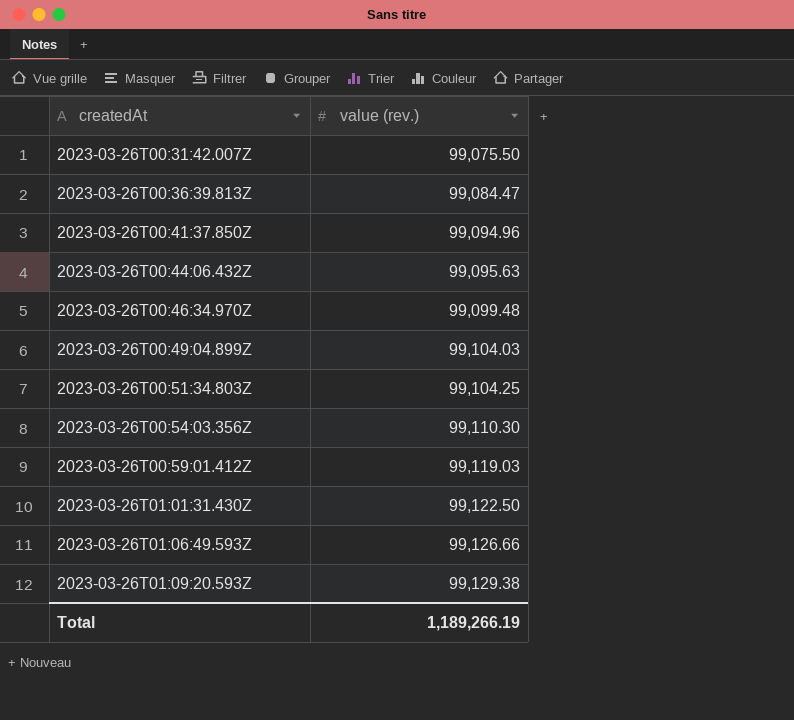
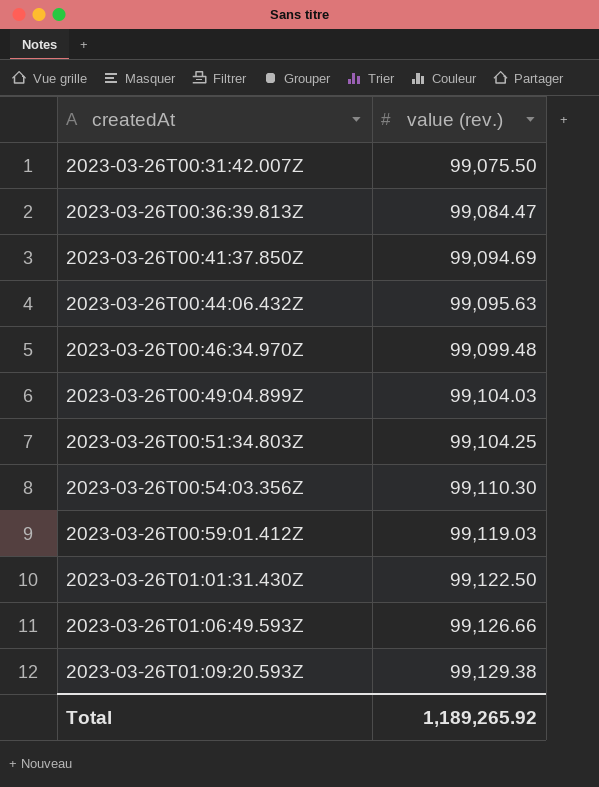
2023-03-26T00:41:37.850Z | value (rev.): 99,094.96 -> 99,094.69
Total | value (rev.): 1,189,266.19 -> 1,189,265.92

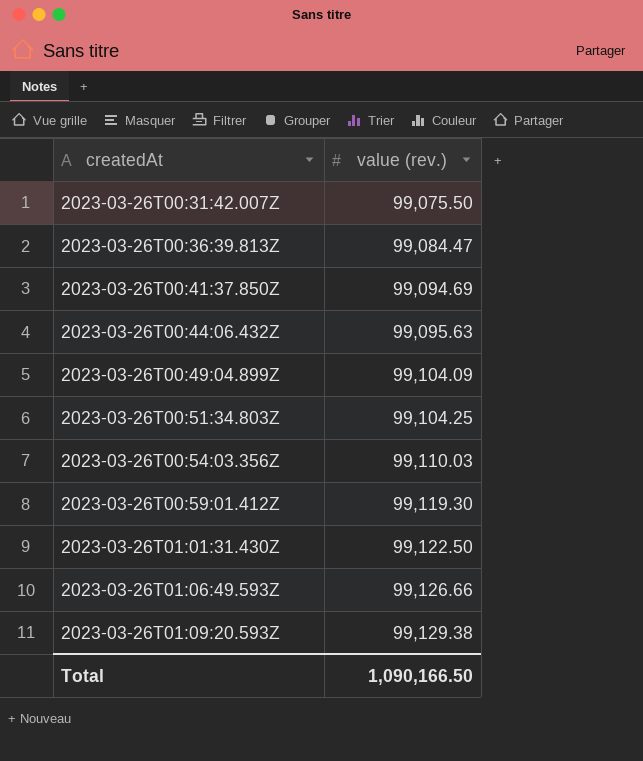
row 2023-03-26T00:46:34.970Z: 99,099.48 -> none
2023-03-26T00:49:04.899Z | value (rev.): 99,104.03 -> 99,104.09
2023-03-26T00:54:03.356Z | value (rev.): 99,110.30 -> 99,110.03
2023-03-26T00:59:01.412Z | value (rev.): 99,119.03 -> 99,119.30
Total | value (rev.): 1,189,265.92 -> 1,090,166.50

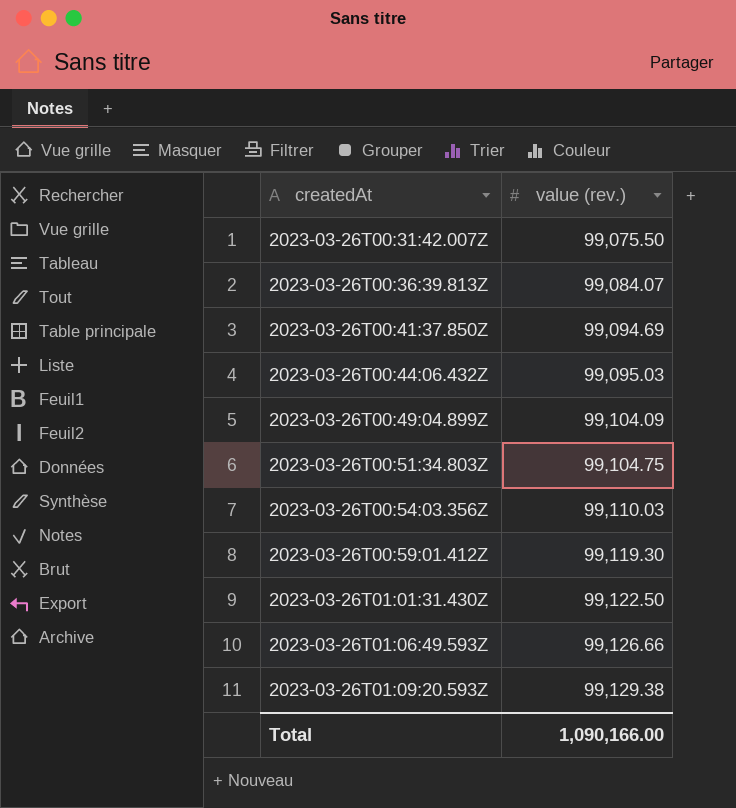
2023-03-26T00:36:39.813Z | value (rev.): 99,084.47 -> 99,084.07
2023-03-26T00:44:06.432Z | value (rev.): 99,095.63 -> 99,095.03
2023-03-26T00:51:34.803Z | value (rev.): 99,104.25 -> 99,104.75
Total | value (rev.): 1,090,166.50 -> 1,090,166.00

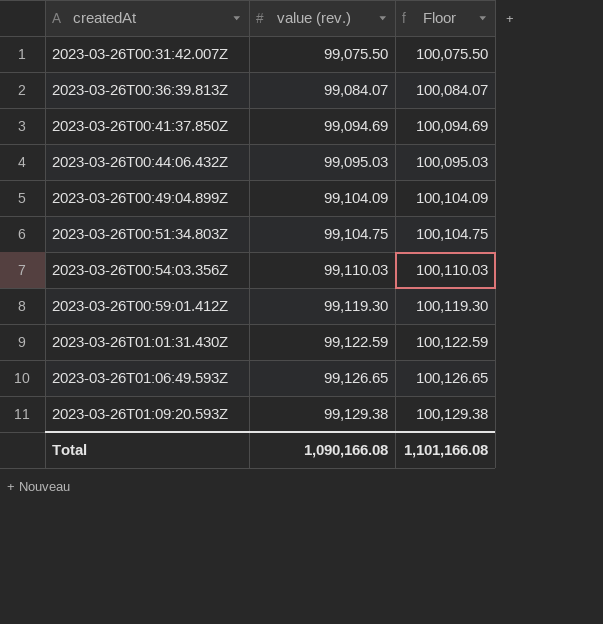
column Floor | formula: none -> [value (rev.)] + 1000
2023-03-26T01:01:31.430Z | value (rev.): 99,122.50 -> 99,122.59
2023-03-26T01:06:49.593Z | value (rev.): 99,126.66 -> 99,126.65
Total | value (rev.): 1,090,166.00 -> 1,090,166.08

